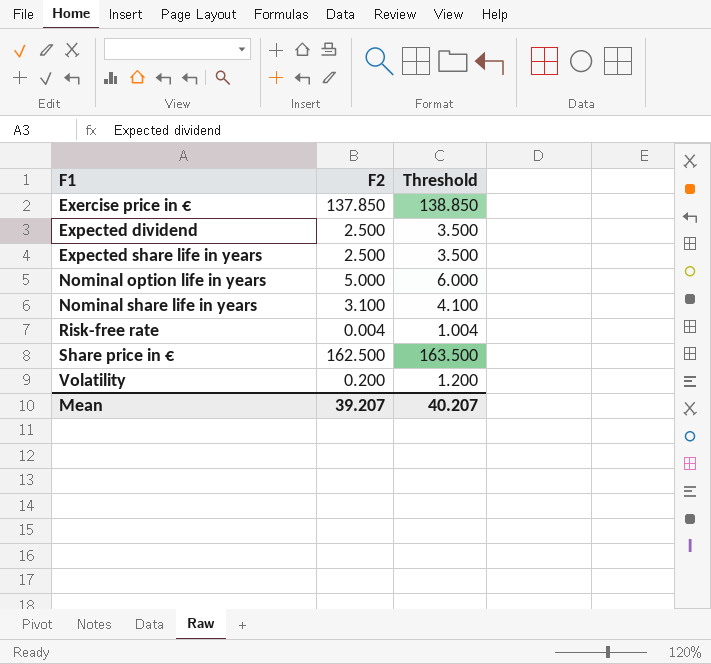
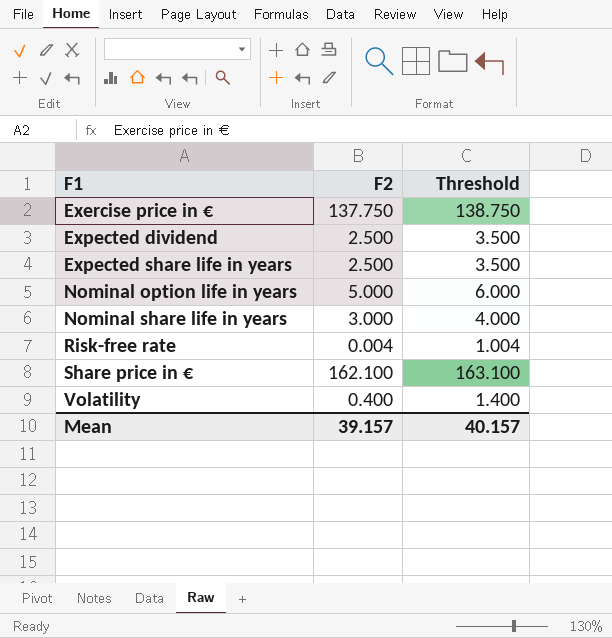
Exercise price in € | F2: 137.850 -> 137.750
Exercise price in € | Threshold: 138.850 -> 138.750
Nominal share life in years | F2: 3.100 -> 3.000
Nominal share life in years | Threshold: 4.100 -> 4.000
Share price in € | F2: 162.500 -> 162.100
Share price in € | Threshold: 163.500 -> 163.100
Volatility | F2: 0.200 -> 0.400
Volatility | Threshold: 1.200 -> 1.400
Mean | F2: 39.207 -> 39.157
Mean | Threshold: 40.207 -> 40.157

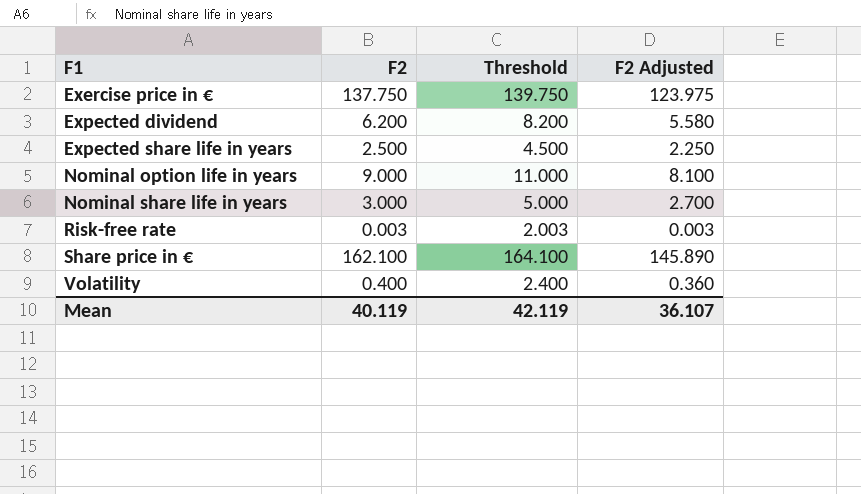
column Threshold | formula: [F2] + 1 -> [F2] + 2
column F2 Adjusted | formula: none -> [F2] * 0.9
Expected dividend | F2: 2.500 -> 6.200
Nominal option life in years | F2: 5.000 -> 9.000
Risk-free rate | F2: 0.004 -> 0.003
Mean | F2: 39.157 -> 40.119
Mean | Threshold: 40.157 -> 42.119

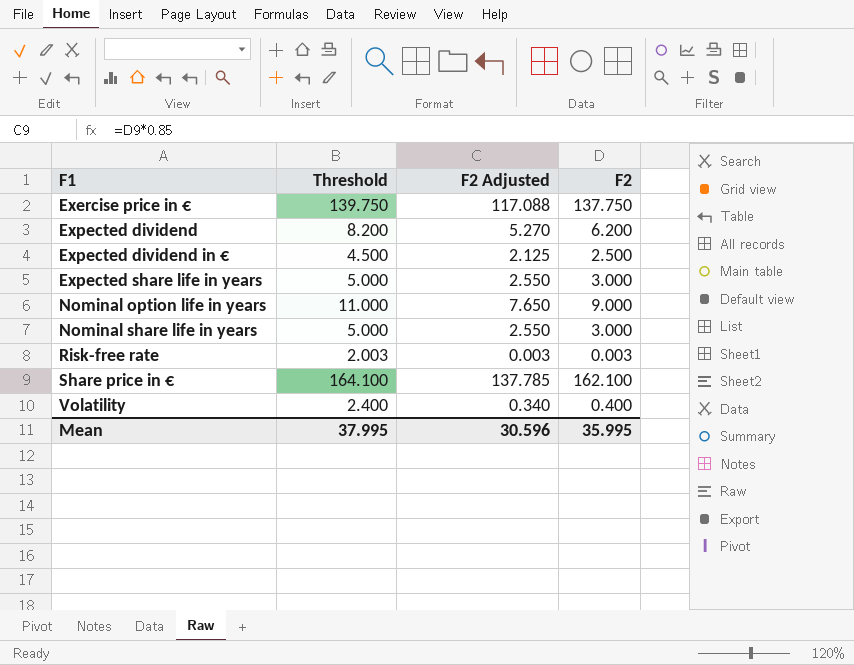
column F2 Adjusted | formula: [F2] * 0.9 -> [F2] * 0.85
column F2 | position: 2 -> 4
row Expected dividend in €: none -> 4.500 | 2.125 | 2.500
Expected share life in years | Threshold: 4.500 -> 5.000
Expected share life in years | F2: 2.500 -> 3.000
Mean | Threshold: 42.119 -> 37.995
Mean | F2 Adjusted: 36.107 -> 30.596
Mean | F2: 40.119 -> 35.995

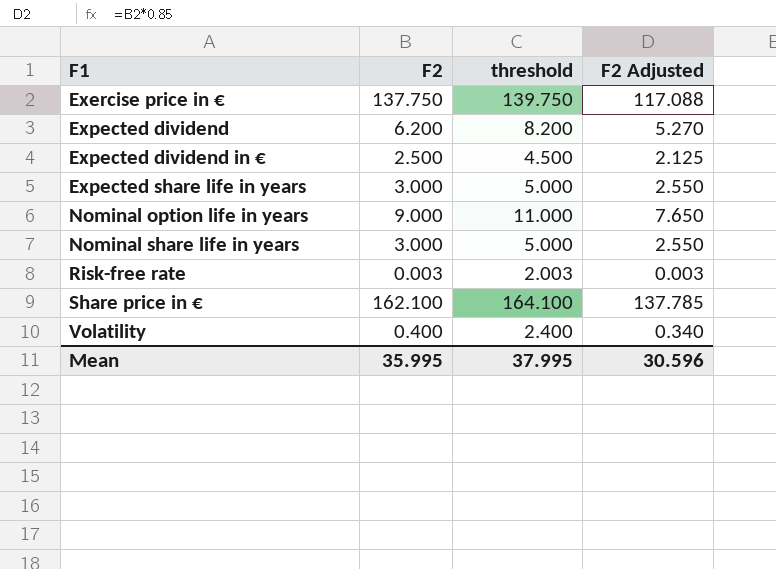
column F2 | position: 4 -> 2
column name: Threshold -> threshold

